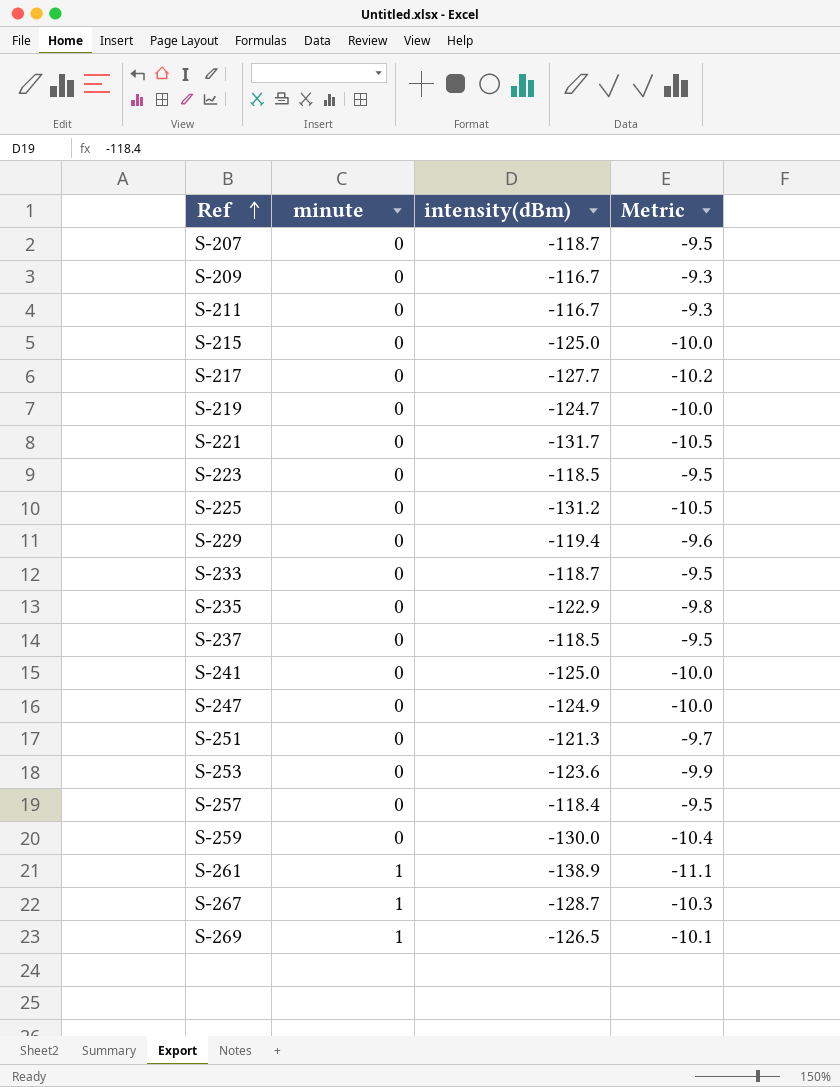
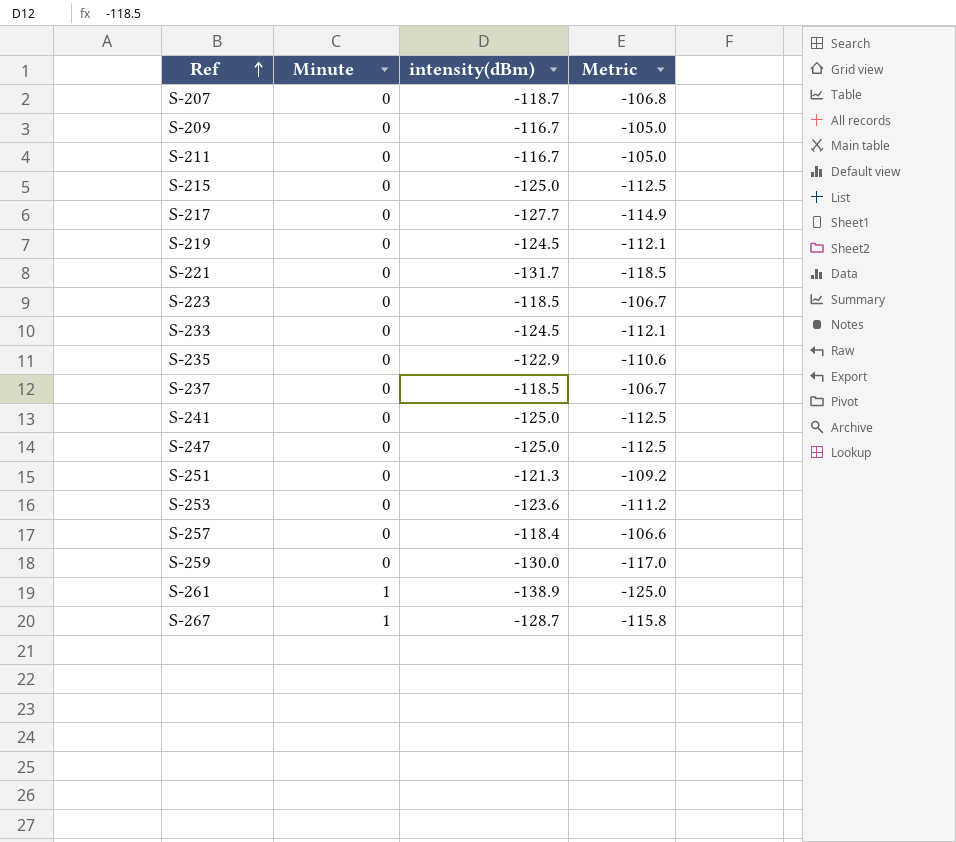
column name: minute -> Minute
column Metric | formula: [intensity(dBm)] * 0.08 -> [intensity(dBm)] * 0.9
row S-225: 0 | -131.2 | -10.5 -> none
row S-229: 0 | -119.4 | -9.6 -> none
row S-269: 1 | -126.5 | -10.1 -> none
S-219 | intensity(dBm): -124.7 -> -124.5
S-233 | intensity(dBm): -118.7 -> -124.5
S-247 | intensity(dBm): -124.9 -> -125.0

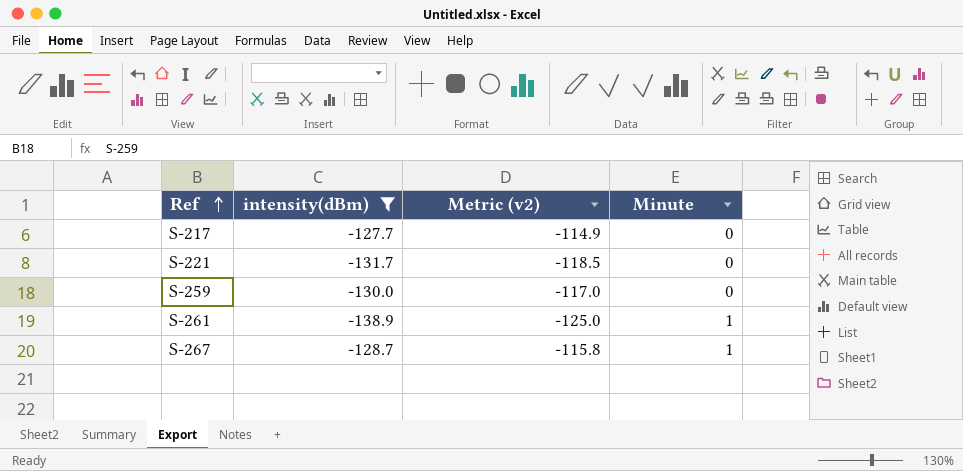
filter: none -> intensity(dBm) <= -127.7
column name: Metric -> Metric (v2)
column Minute | position: 2 -> 4

